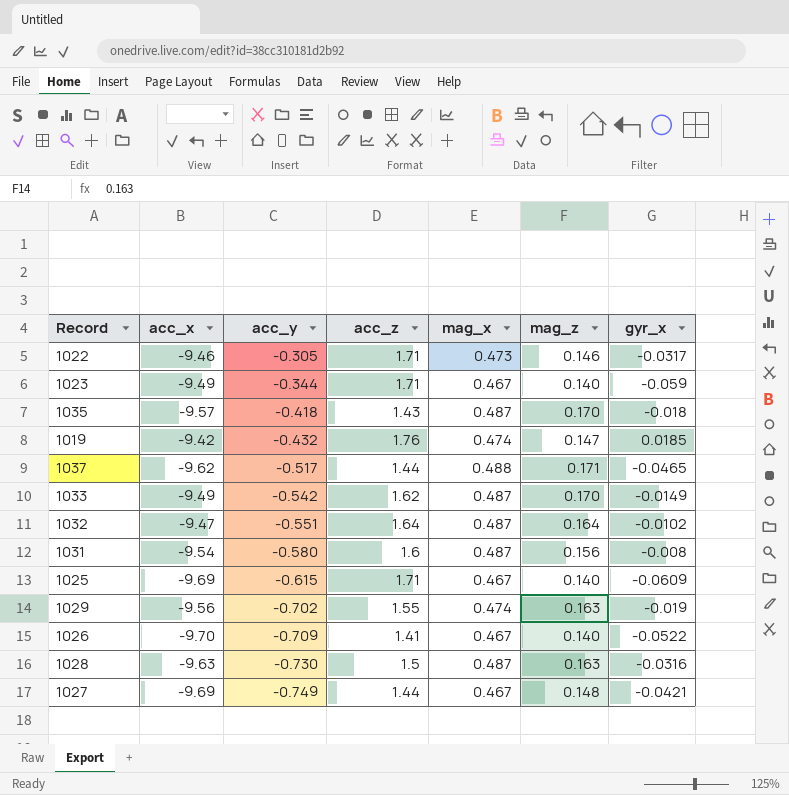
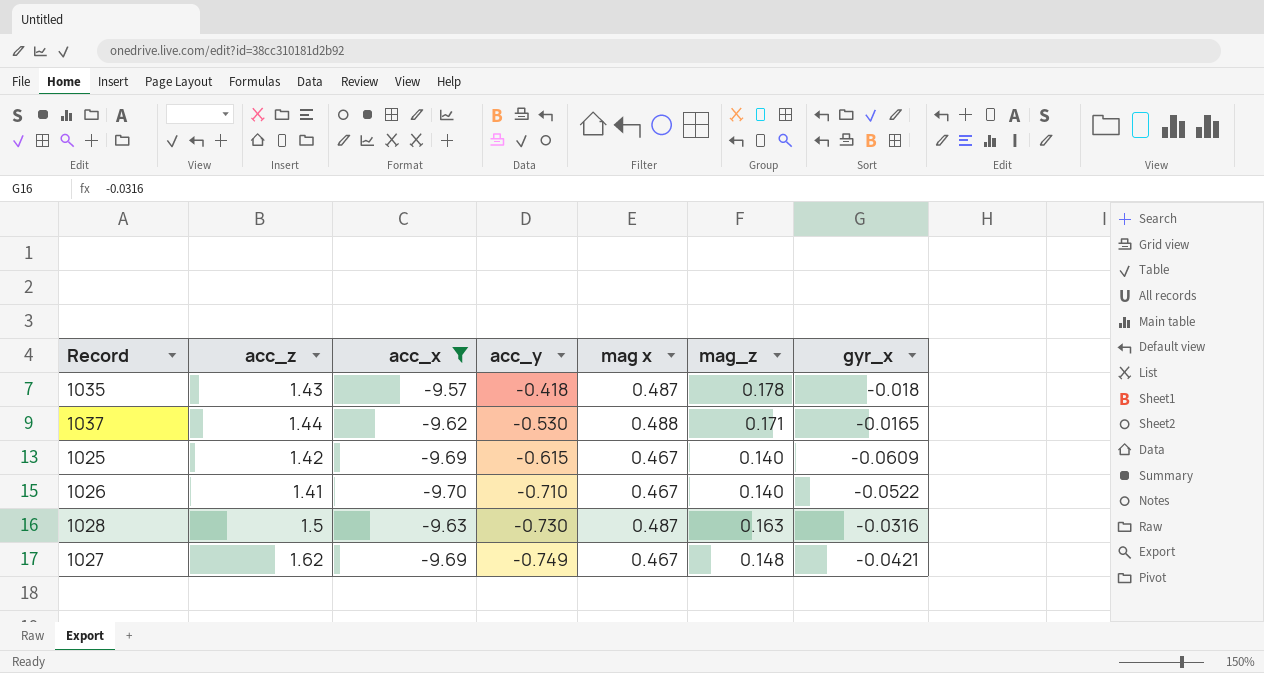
filter: none -> acc_x <= -9.57
column acc_z | position: 4 -> 2
column name: mag_x -> mag x
1035 | mag_z: 0.170 -> 0.178
1037 | acc_y: -0.517 -> -0.530
1037 | gyr_x: -0.0465 -> -0.0165
1025 | acc_z: 1.71 -> 1.42
1026 | acc_y: -0.709 -> -0.710
1027 | acc_z: 1.44 -> 1.62

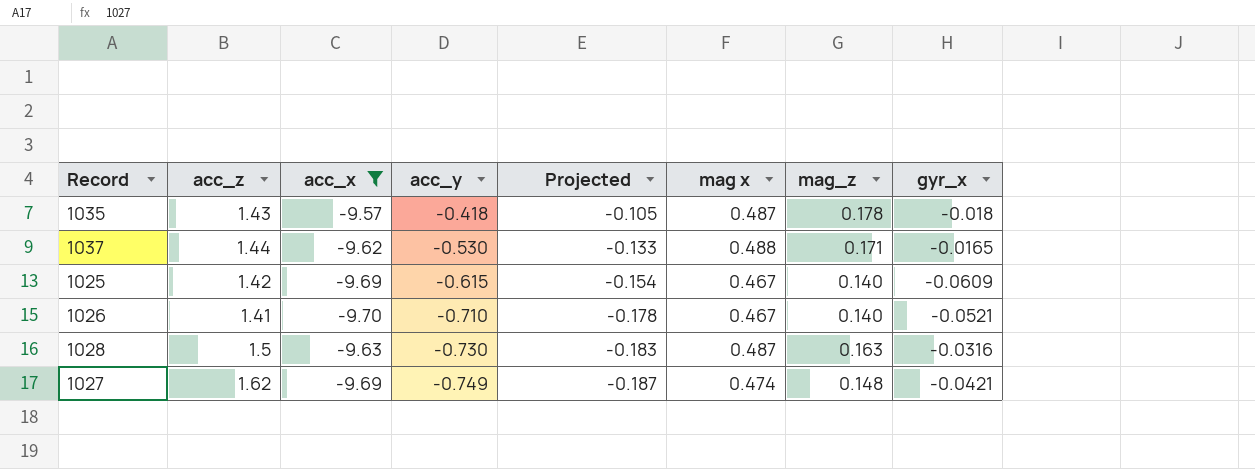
column Projected | formula: none -> [acc_y] * 0.25
1026 | gyr_x: -0.0522 -> -0.0521
1027 | mag x: 0.467 -> 0.474

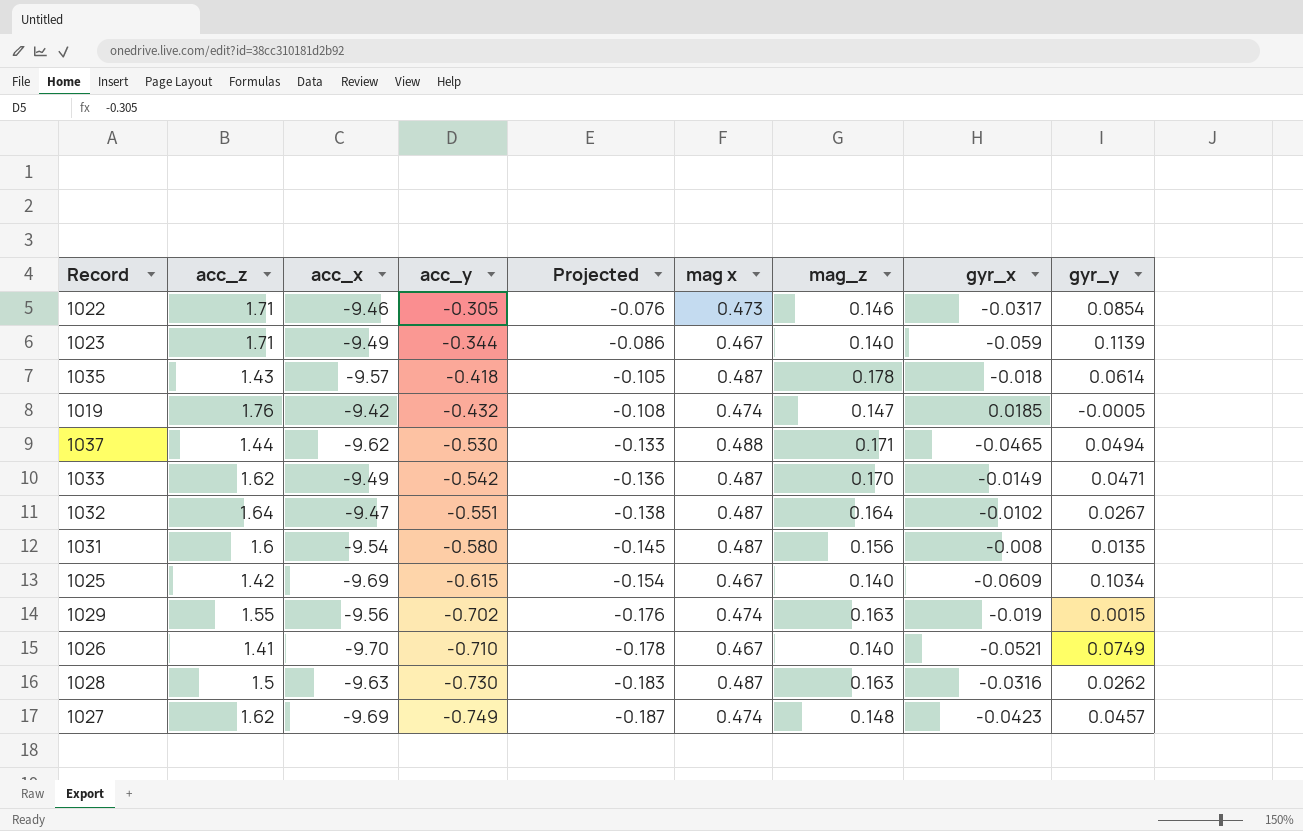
filter: acc_x <= -9.57 -> none
column gyr_y | position: none -> 9
1037 | gyr_x: -0.0165 -> -0.0465
1027 | gyr_x: -0.0421 -> -0.0423

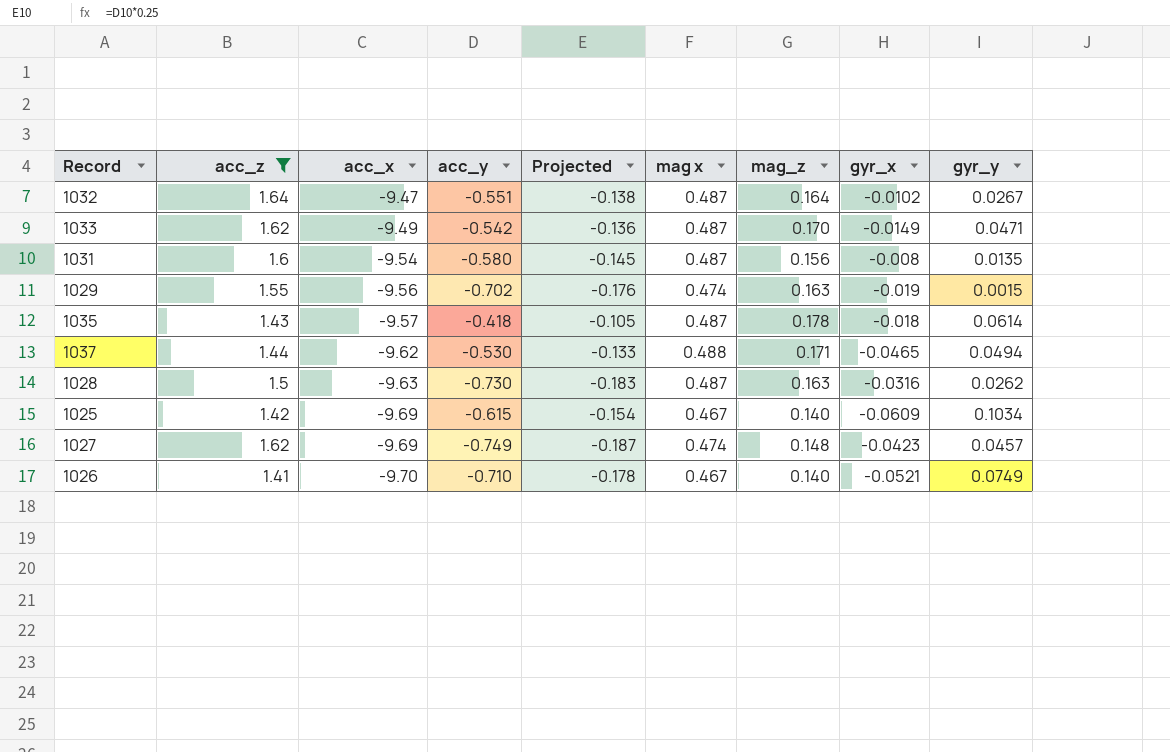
filter: none -> acc_z <= 1.64
row order: acc_y descending -> acc_x descending

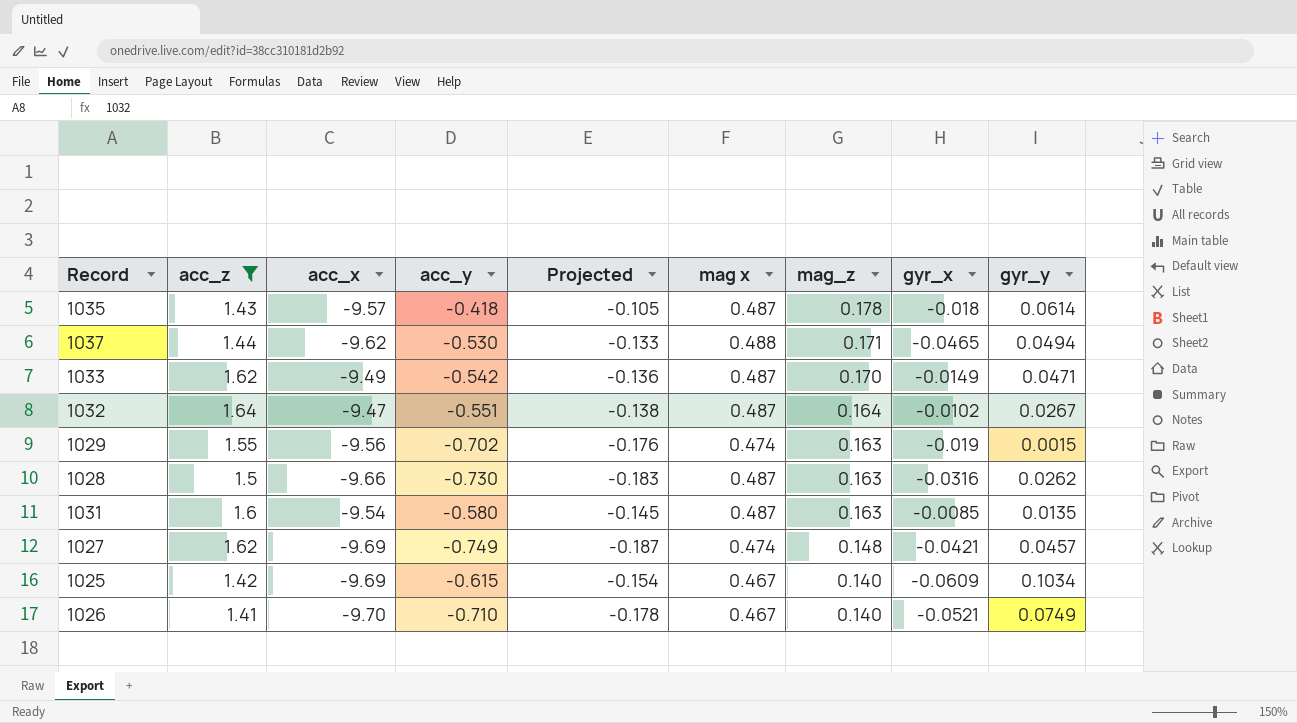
row order: acc_x descending -> mag_z descending
1028 | acc_x: -9.63 -> -9.66
1031 | mag_z: 0.156 -> 0.163
1031 | gyr_x: -0.008 -> -0.0085
1027 | gyr_x: -0.0423 -> -0.0421

